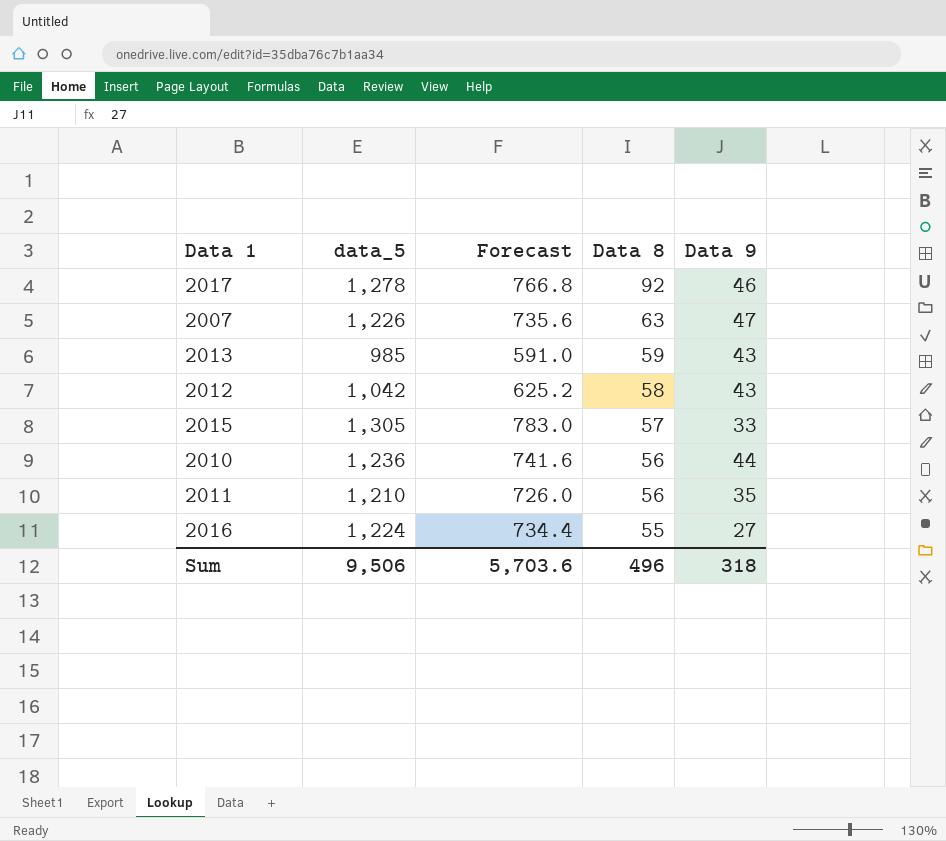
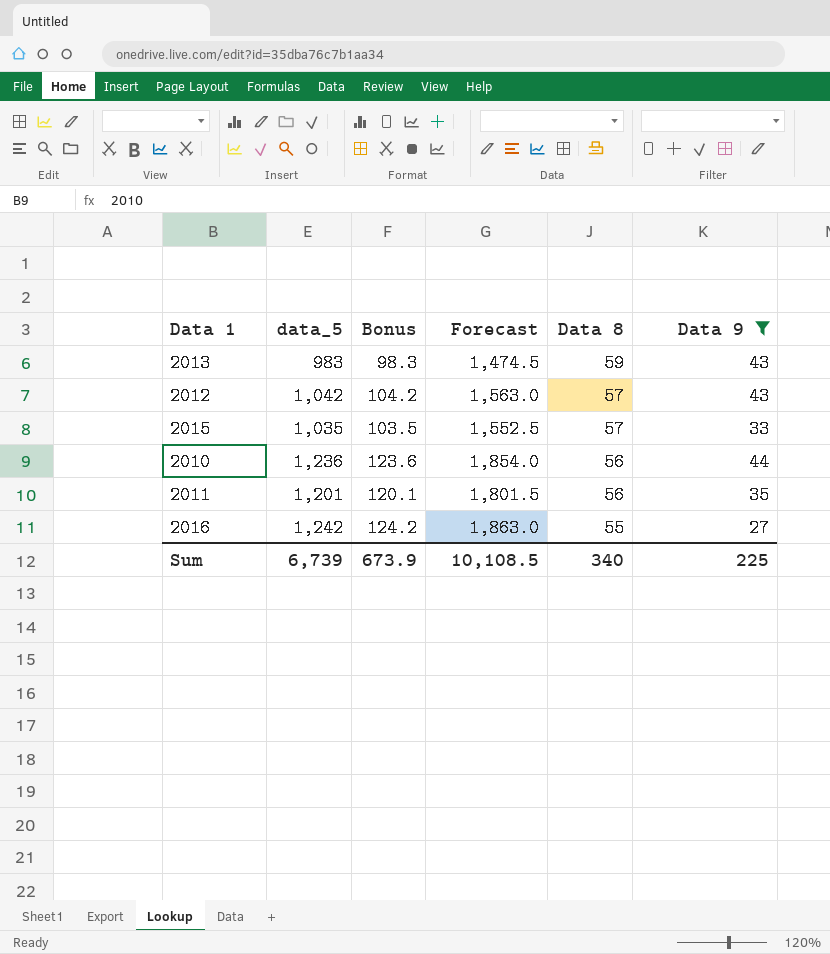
filter: none -> Data 9 <= 44
column Bonus | formula: none -> [data_5] * 0.1
column Forecast | formula: [data_5] * 0.6 -> [data_5] * 1.5
2013 | data_5: 985 -> 983
2012 | Data 8: 58 -> 57
2015 | data_5: 1,305 -> 1,035
2011 | data_5: 1,210 -> 1,201
2016 | data_5: 1,224 -> 1,242
Sum | data_5: 9,506 -> 6,739
Sum | Forecast: 5,703.6 -> 10,108.5
Sum | Data 8: 496 -> 340
Sum | Data 9: 318 -> 225

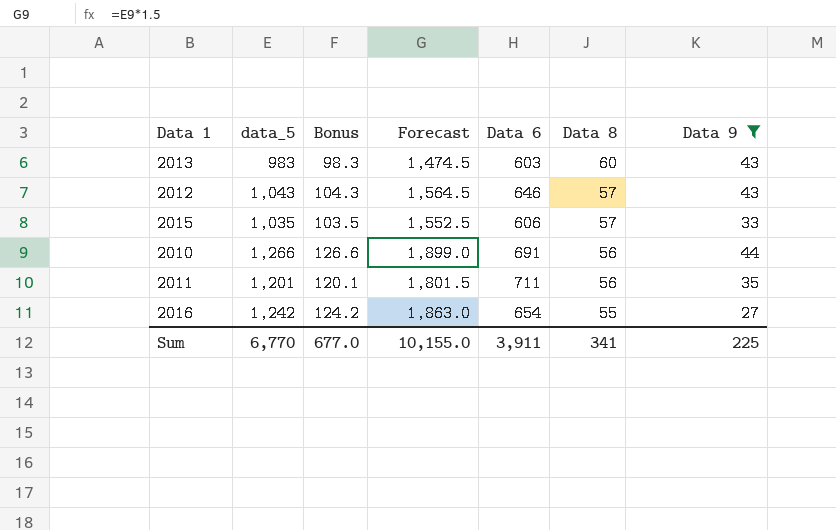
column Data 6 | position: none -> 5
2013 | Data 8: 59 -> 60
2012 | data_5: 1,042 -> 1,043
2012 | Bonus: 104.2 -> 104.3
2012 | Forecast: 1,563.0 -> 1,564.5
2010 | data_5: 1,236 -> 1,266
2010 | Bonus: 123.6 -> 126.6
2010 | Forecast: 1,854.0 -> 1,899.0
Sum | data_5: 6,739 -> 6,770
Sum | Bonus: 673.9 -> 677.0
Sum | Forecast: 10,108.5 -> 10,155.0
Sum | Data 8: 340 -> 341

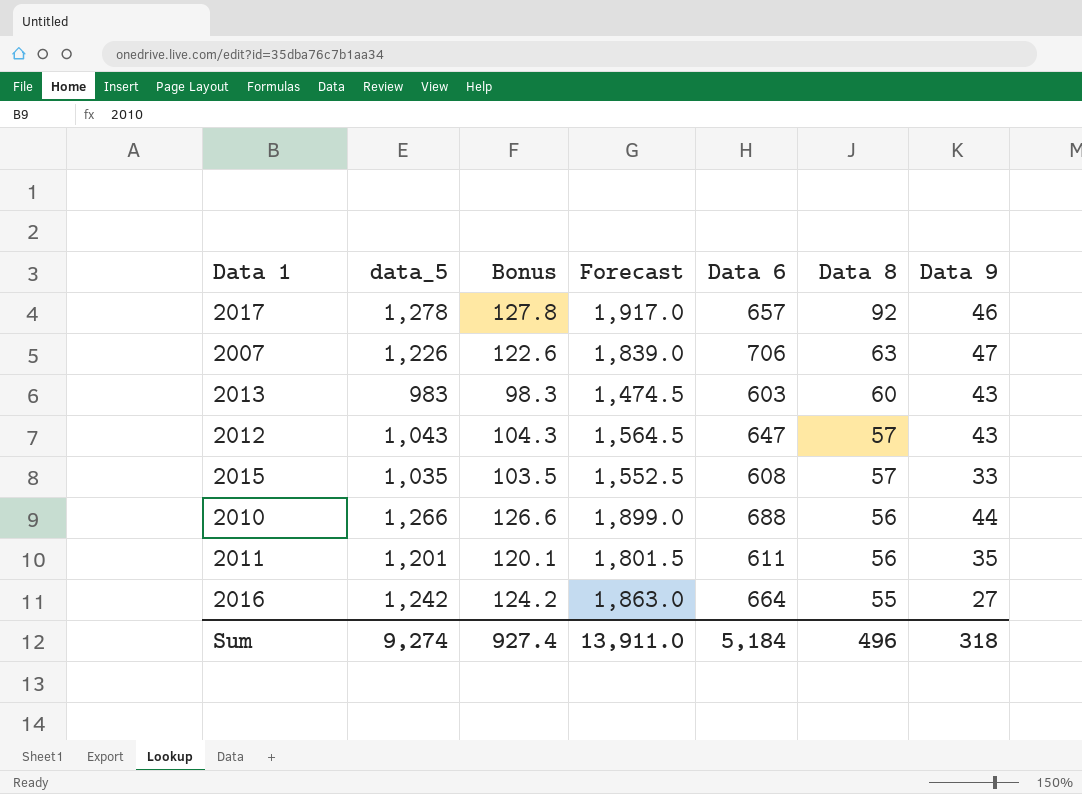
filter: Data 9 <= 44 -> none
2012 | Data 6: 646 -> 647
2015 | Data 6: 606 -> 608
2010 | Data 6: 691 -> 688
2011 | Data 6: 711 -> 611
2016 | Data 6: 654 -> 664
Sum | data_5: 6,770 -> 9,274
Sum | Bonus: 677.0 -> 927.4
Sum | Forecast: 10,155.0 -> 13,911.0
Sum | Data 6: 3,911 -> 5,184
Sum | Data 8: 341 -> 496
Sum | Data 9: 225 -> 318

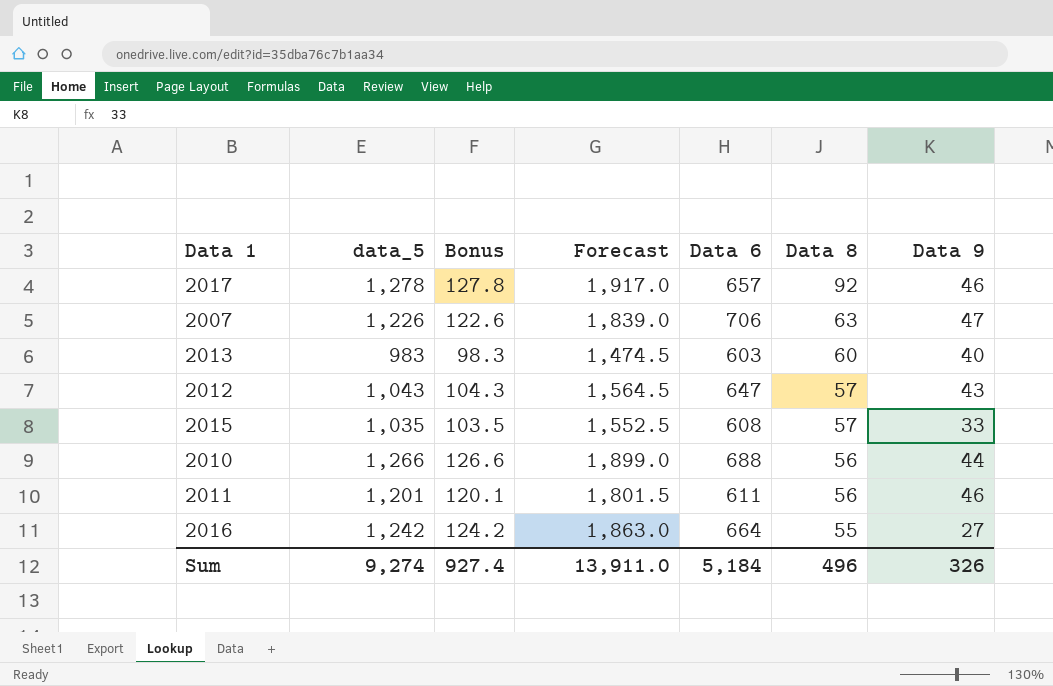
2013 | Data 9: 43 -> 40
2011 | Data 9: 35 -> 46
Sum | Data 9: 318 -> 326

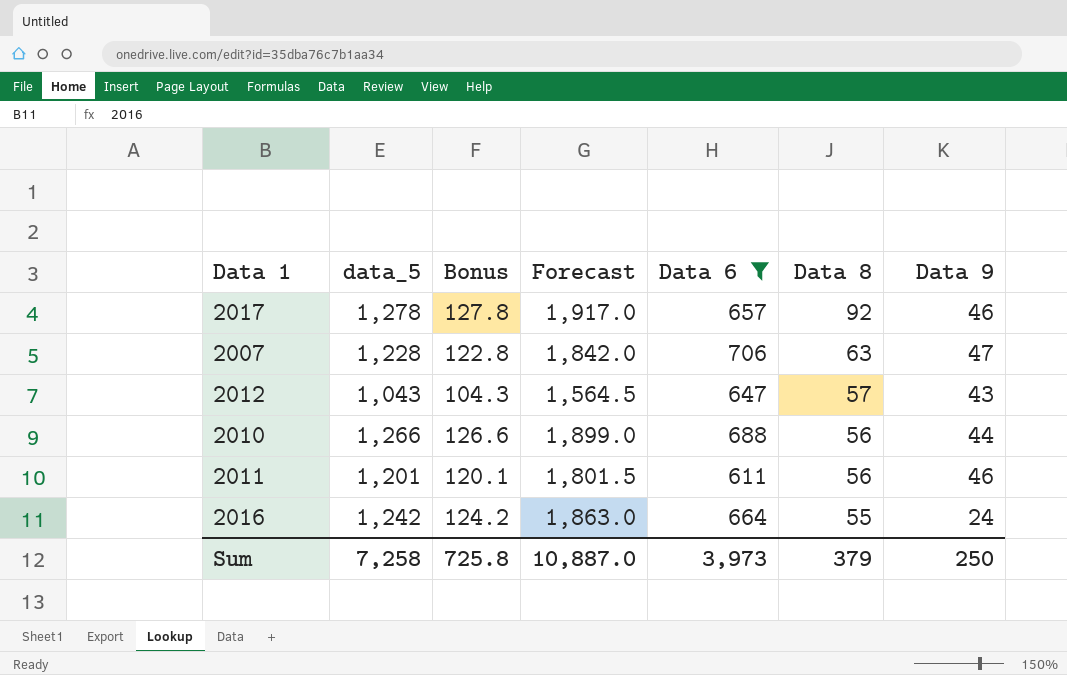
filter: none -> Data 6 >= 611
2007 | data_5: 1,226 -> 1,228
2007 | Bonus: 122.6 -> 122.8
2007 | Forecast: 1,839.0 -> 1,842.0
2016 | Data 9: 27 -> 24
Sum | data_5: 9,274 -> 7,258
Sum | Bonus: 927.4 -> 725.8
Sum | Forecast: 13,911.0 -> 10,887.0
Sum | Data 6: 5,184 -> 3,973
Sum | Data 8: 496 -> 379
Sum | Data 9: 326 -> 250

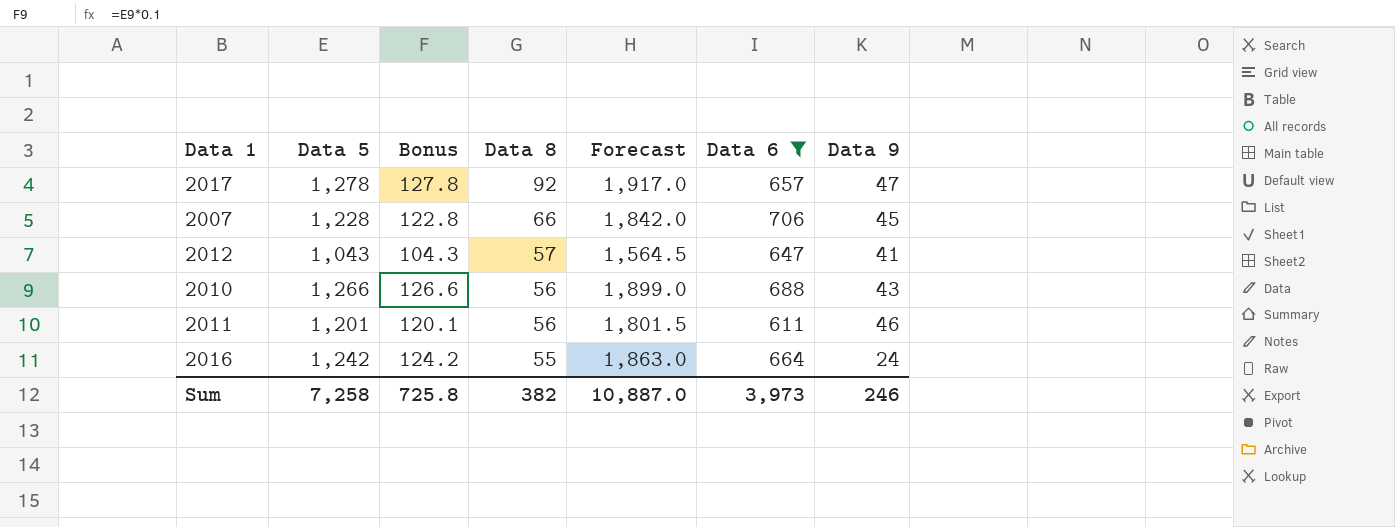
column name: data_5 -> Data 5
column Data 8 | position: 6 -> 4
2017 | Data 9: 46 -> 47
2007 | Data 8: 63 -> 66
2007 | Data 9: 47 -> 45
2012 | Data 9: 43 -> 41
2010 | Data 9: 44 -> 43
Sum | Data 8: 379 -> 382
Sum | Data 9: 250 -> 246

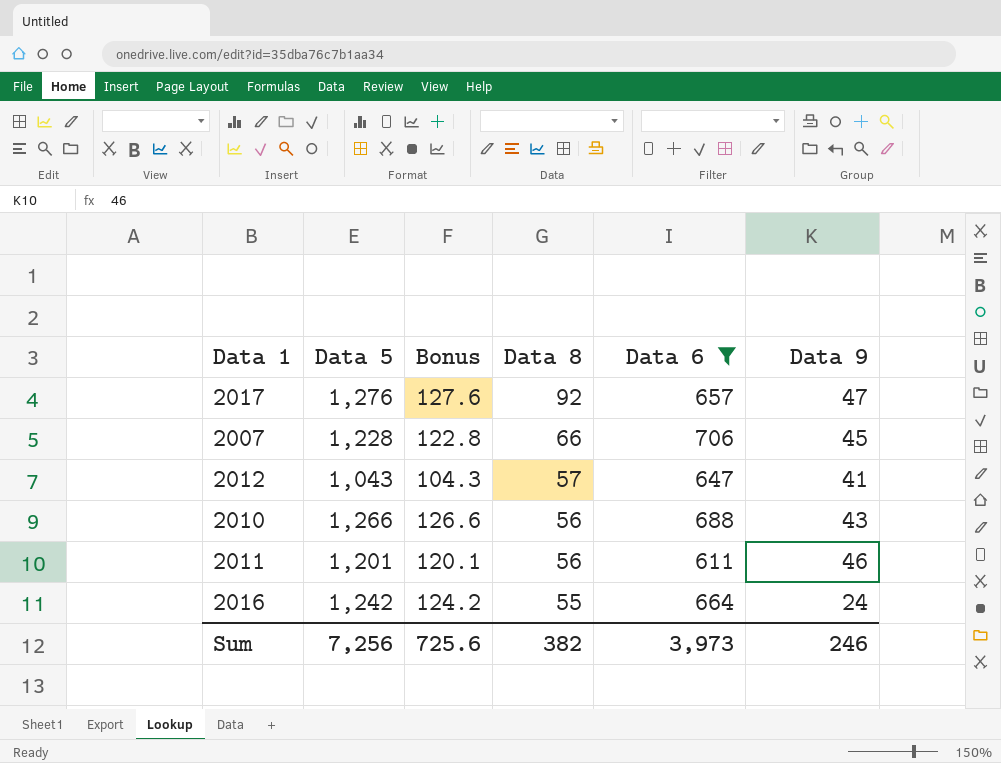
column Forecast | formula: [Data 5] * 1.5 -> none
2017 | Data 5: 1,278 -> 1,276
2017 | Bonus: 127.8 -> 127.6
Sum | Data 5: 7,258 -> 7,256
Sum | Bonus: 725.8 -> 725.6

